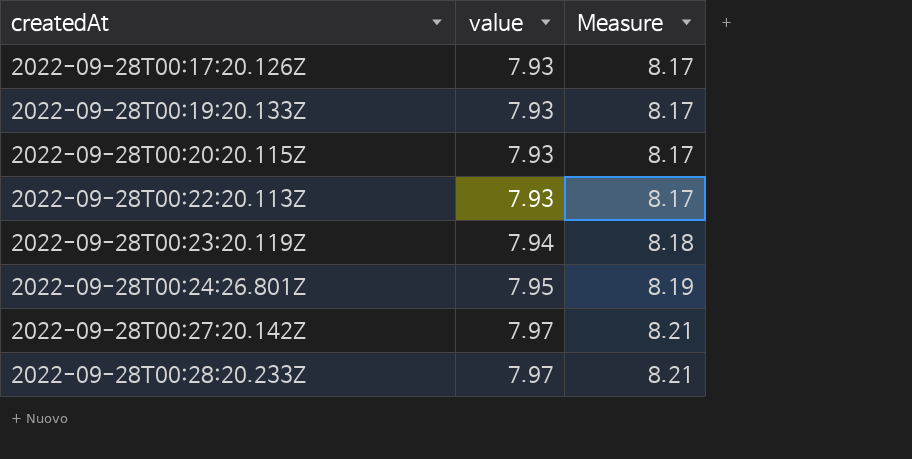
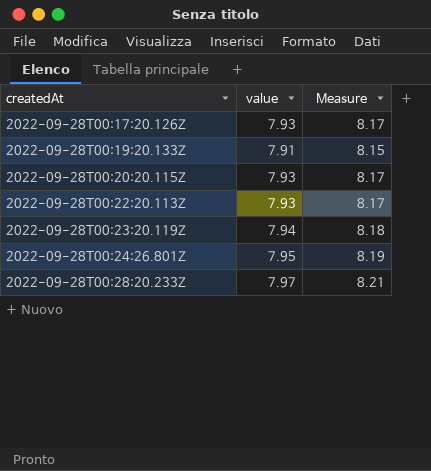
row 2022-09-28T00:27:20.142Z: 7.97 | 8.21 -> none
2022-09-28T00:19:20.133Z | value: 7.93 -> 7.91
2022-09-28T00:19:20.133Z | Measure: 8.17 -> 8.15

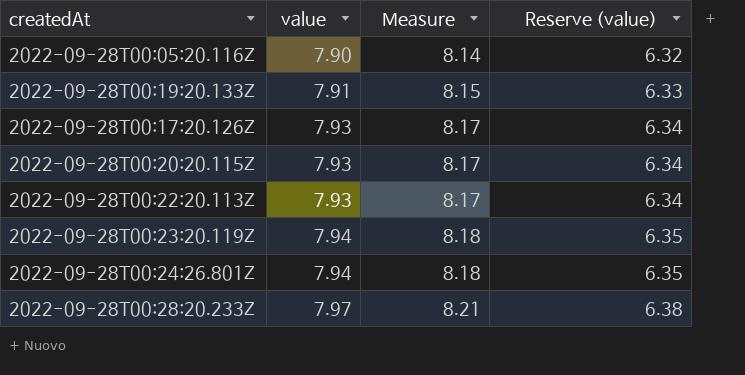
row order: createdAt ascending -> value ascending
column Reserve (value) | formula: none -> [value] * 0.8
row 2022-09-28T00:05:20.116Z: none -> 7.90 | 8.14 | 6.32
2022-09-28T00:24:26.801Z | value: 7.95 -> 7.94
2022-09-28T00:24:26.801Z | Measure: 8.19 -> 8.18

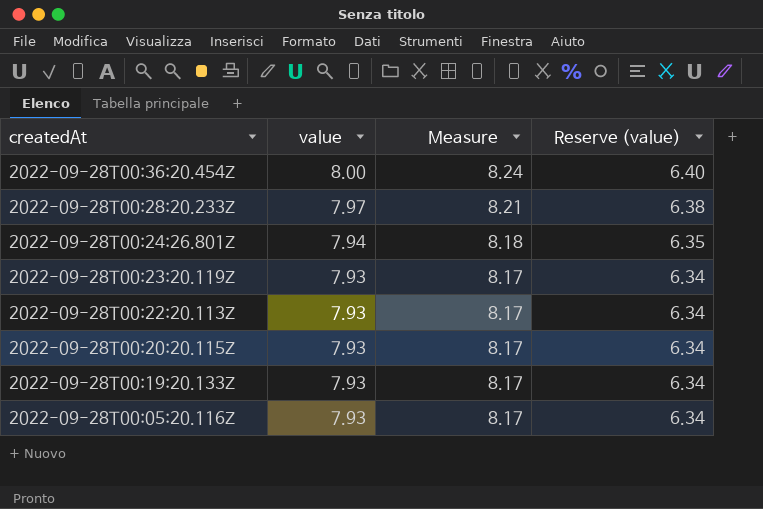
row order: value ascending -> createdAt descending
row 2022-09-28T00:17:20.126Z: 7.93 | 8.17 | 6.34 -> none
row 2022-09-28T00:36:20.454Z: none -> 8.00 | 8.24 | 6.40
2022-09-28T00:23:20.119Z | value: 7.94 -> 7.93
2022-09-28T00:23:20.119Z | Measure: 8.18 -> 8.17
2022-09-28T00:23:20.119Z | Reserve (value): 6.35 -> 6.34
2022-09-28T00:19:20.133Z | value: 7.91 -> 7.93
2022-09-28T00:19:20.133Z | Measure: 8.15 -> 8.17
2022-09-28T00:19:20.133Z | Reserve (value): 6.33 -> 6.34
2022-09-28T00:05:20.116Z | value: 7.90 -> 7.93
2022-09-28T00:05:20.116Z | Measure: 8.14 -> 8.17
2022-09-28T00:05:20.116Z | Reserve (value): 6.32 -> 6.34

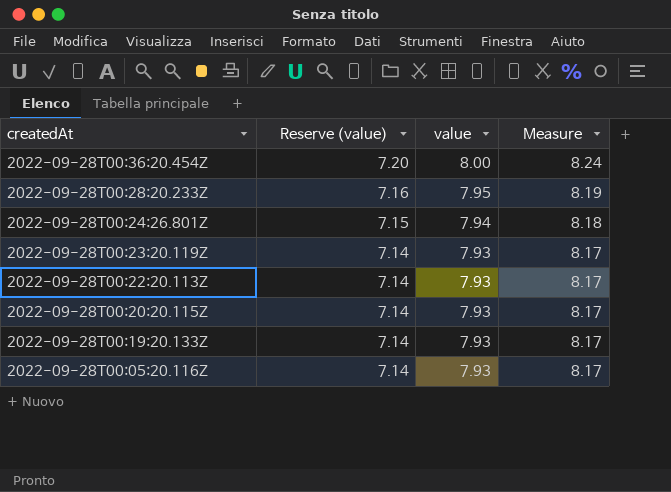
column Reserve (value) | formula: [value] * 0.8 -> [value] * 0.9
column Reserve (value) | position: 4 -> 2
2022-09-28T00:28:20.233Z | value: 7.97 -> 7.95
2022-09-28T00:28:20.233Z | Measure: 8.21 -> 8.19

